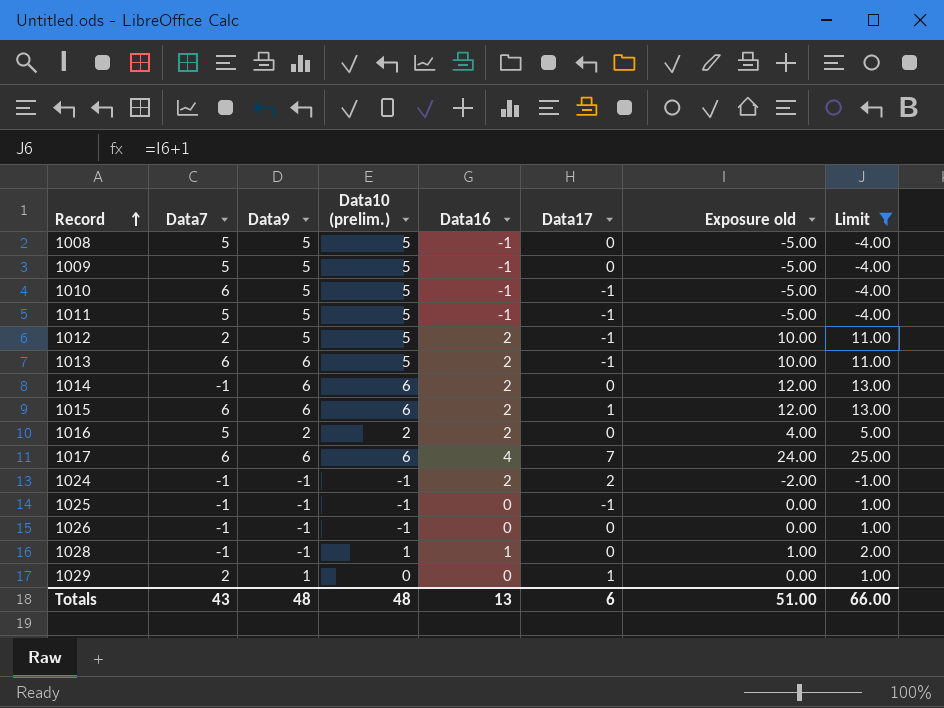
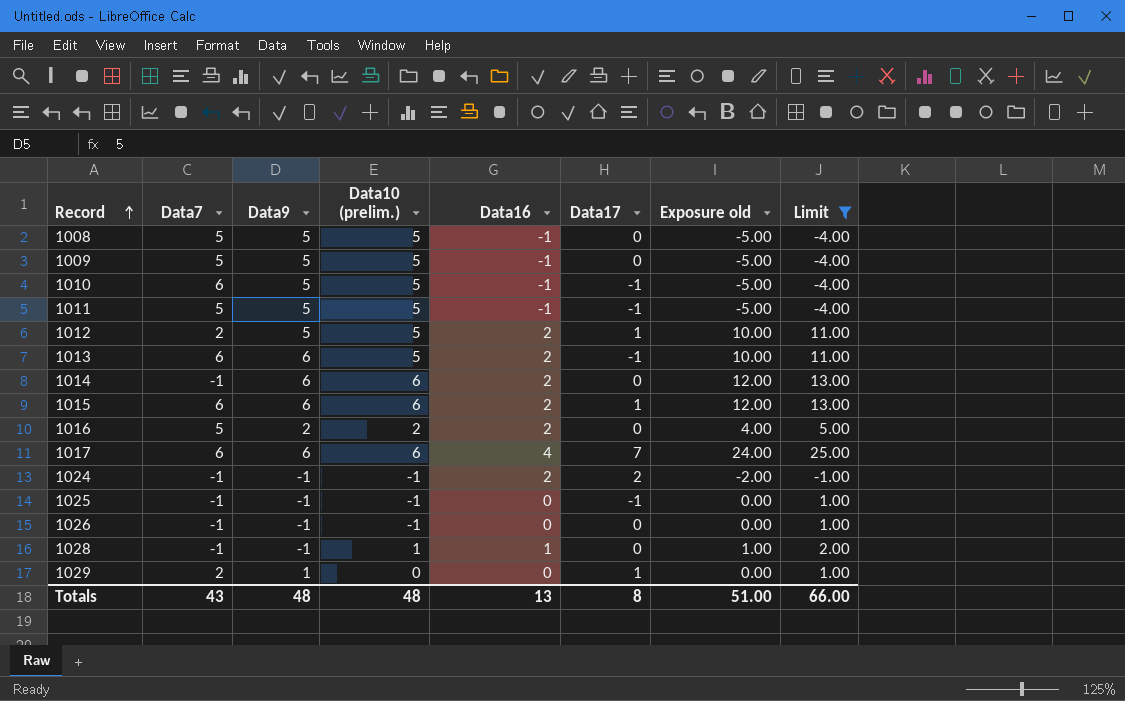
1012 | Data17: -1 -> 1
Totals | Data17: 6 -> 8

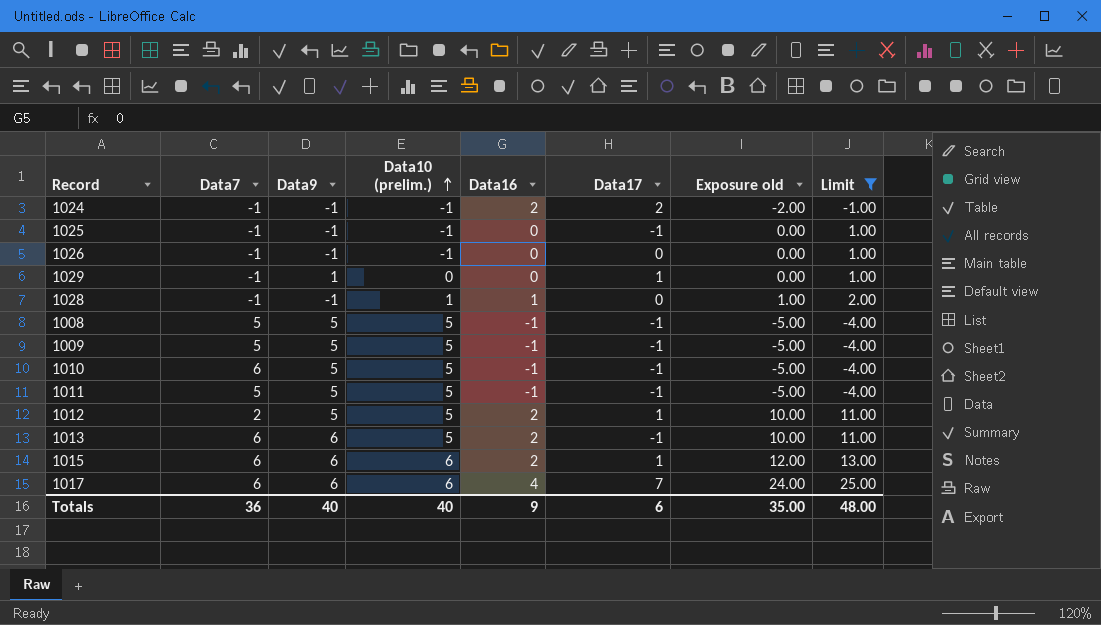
row order: Record ascending -> Data10 (prelim.) ascending
row 1014: -1 | 6 | 6 | 2 | 0 | 12.00 | 13.00 -> none
row 1016: 5 | 2 | 2 | 2 | 0 | 4.00 | 5.00 -> none
1029 | Data7: 2 -> -1
1008 | Data17: 0 -> -1
1009 | Data17: 0 -> -1
Totals | Data7: 43 -> 36
Totals | Data9: 48 -> 40
Totals | Data10 (prelim.): 48 -> 40
Totals | Data16: 13 -> 9
Totals | Data17: 8 -> 6
Totals | Exposure old: 51.00 -> 35.00
Totals | Limit: 66.00 -> 48.00

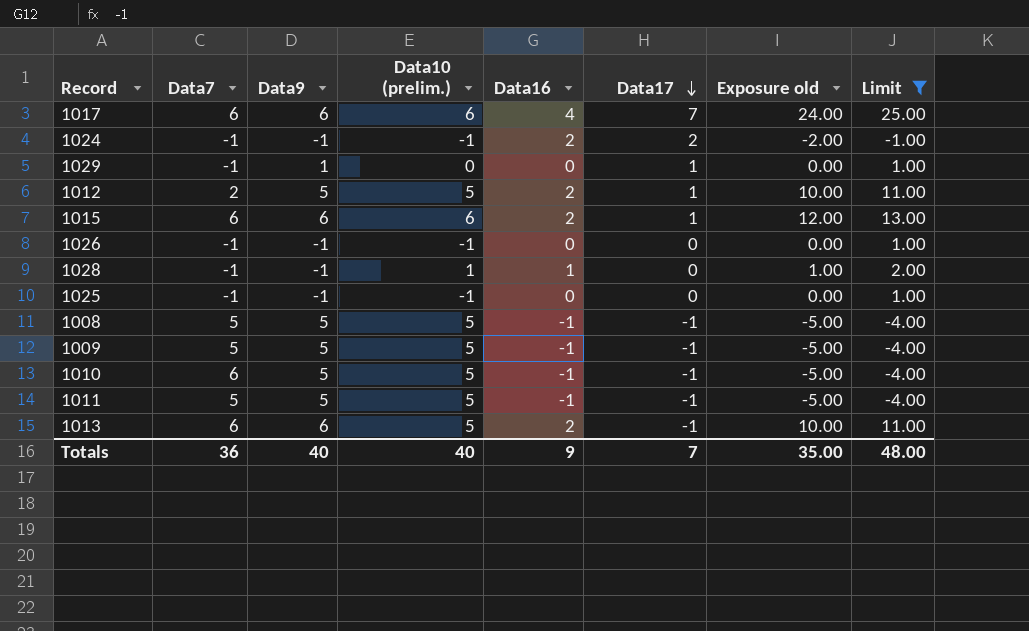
row order: Data10 (prelim.) ascending -> Data17 descending
1025 | Data17: -1 -> 0
Totals | Data17: 6 -> 7

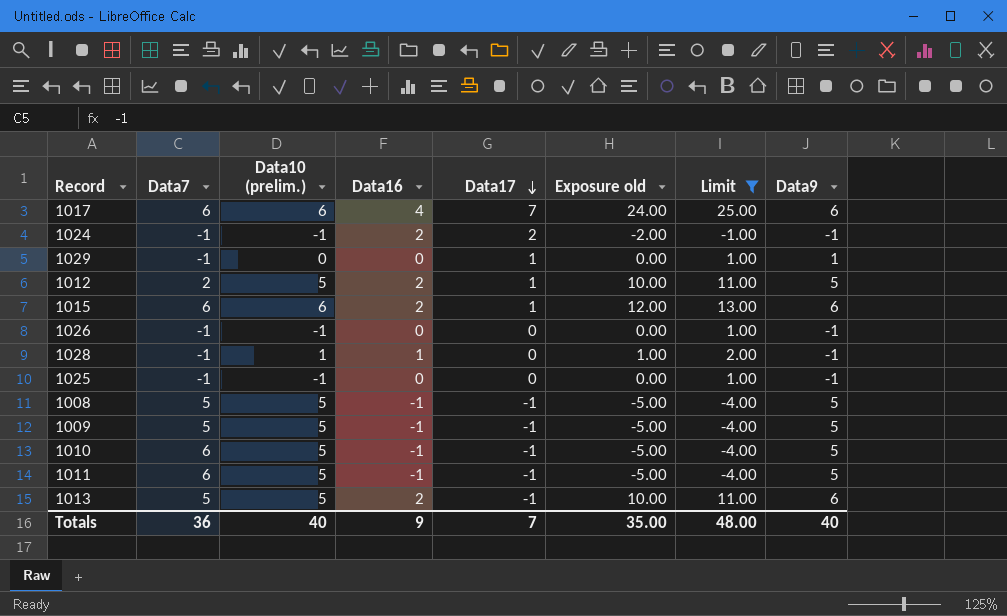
column Data9 | position: 3 -> 8
1011 | Data7: 5 -> 6
1013 | Data7: 6 -> 5

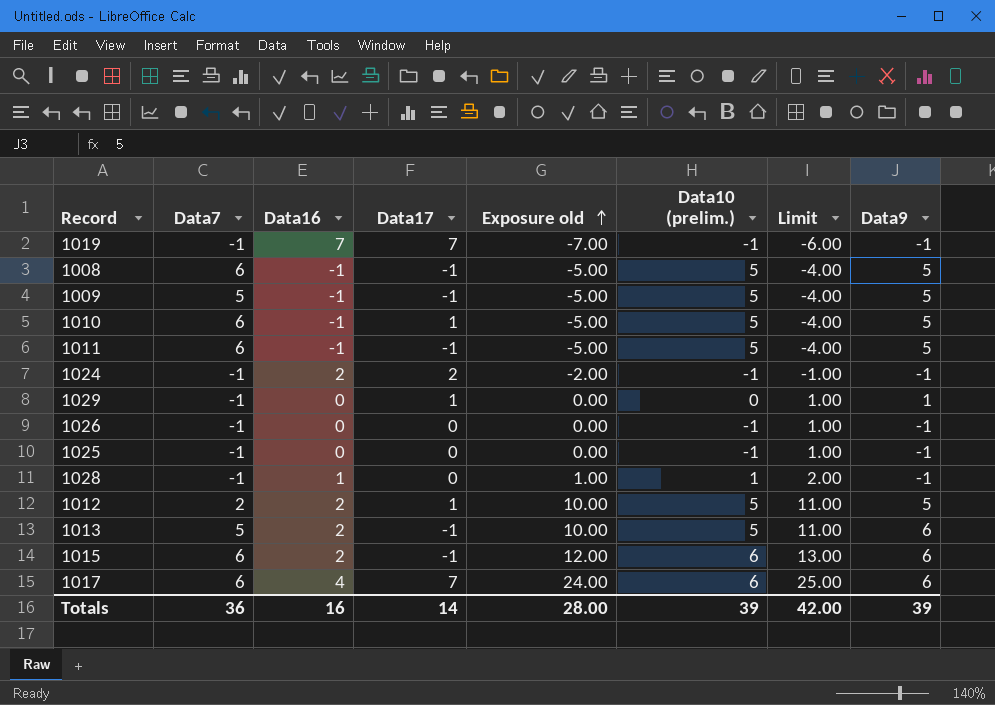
filter: Limit != -6.00 -> none
row order: Data17 descending -> Exposure old ascending
column Data10 (prelim.) | position: 3 -> 6
1008 | Data7: 5 -> 6
1010 | Data17: -1 -> 1
1015 | Data17: 1 -> -1
Totals | Data16: 9 -> 16
Totals | Data17: 7 -> 14
Totals | Exposure old: 35.00 -> 28.00
Totals | Data10 (prelim.): 40 -> 39
Totals | Limit: 48.00 -> 42.00
Totals | Data9: 40 -> 39

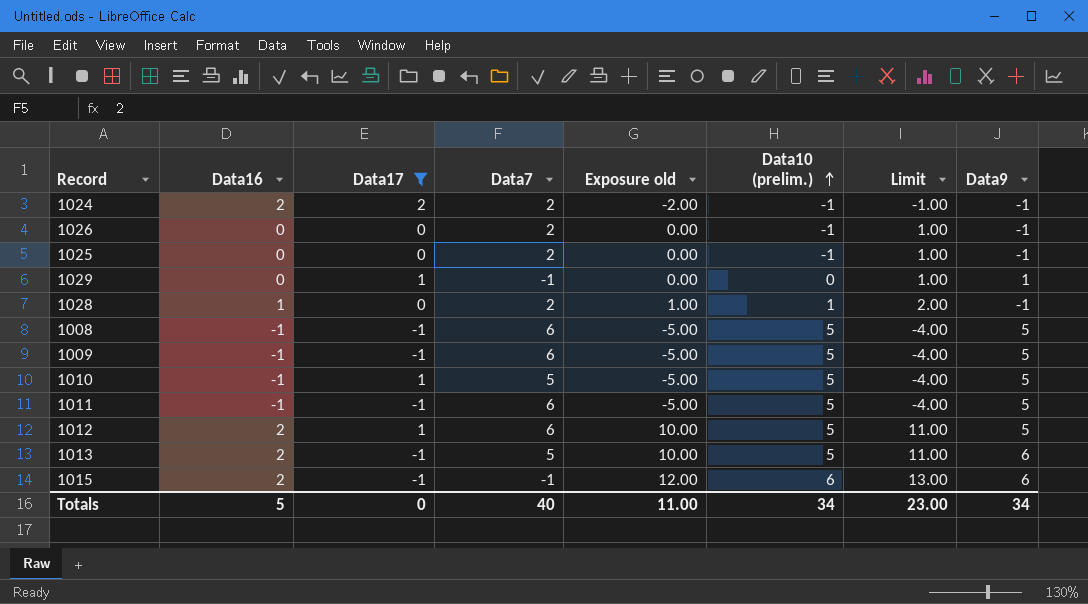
filter: none -> Data17 != 7
row order: Exposure old ascending -> Data10 (prelim.) ascending
column Data7 | position: 2 -> 4
1024 | Data7: -1 -> 2
1026 | Data7: -1 -> 2
1025 | Data7: -1 -> 2
1028 | Data7: -1 -> 2
1009 | Data7: 5 -> 6
1010 | Data7: 6 -> 5
1012 | Data7: 2 -> 6
1015 | Data7: 6 -> -1
Totals | Data16: 16 -> 5
Totals | Data17: 14 -> 0
Totals | Data7: 36 -> 40
Totals | Exposure old: 28.00 -> 11.00
Totals | Data10 (prelim.): 39 -> 34
Totals | Limit: 42.00 -> 23.00
Totals | Data9: 39 -> 34

